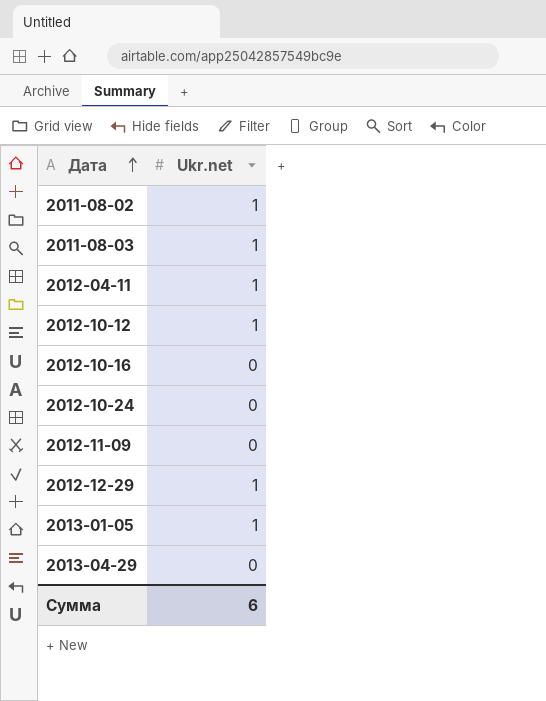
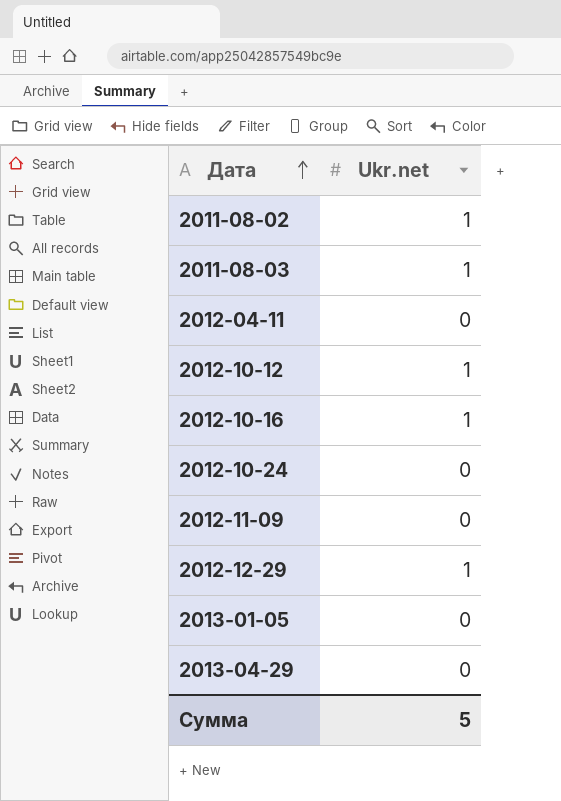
2012-04-11 | Ukr.net: 1 -> 0
2012-10-16 | Ukr.net: 0 -> 1
2013-01-05 | Ukr.net: 1 -> 0
Сумма | Ukr.net: 6 -> 5

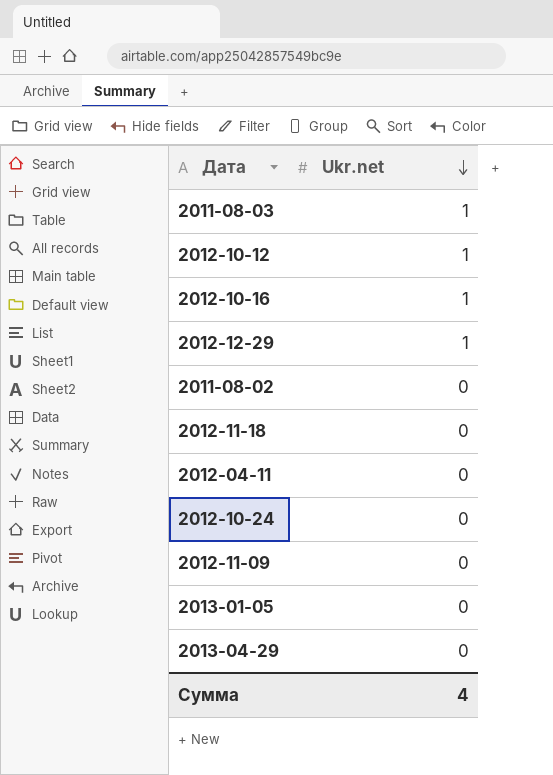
row order: Дата ascending -> Ukr.net descending
2011-08-02 | Ukr.net: 1 -> 0
row 2012-11-18: none -> 0
Сумма | Ukr.net: 5 -> 4

